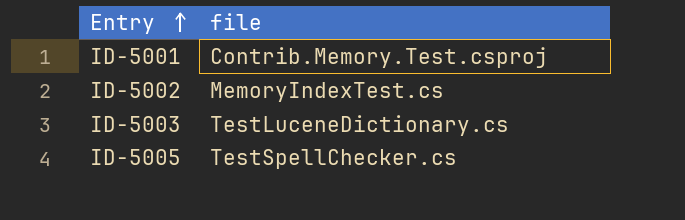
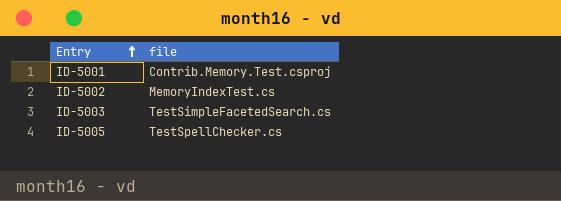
ID-5003 | file: TestLuceneDictionary.cs -> TestSimpleFacetedSearch.cs

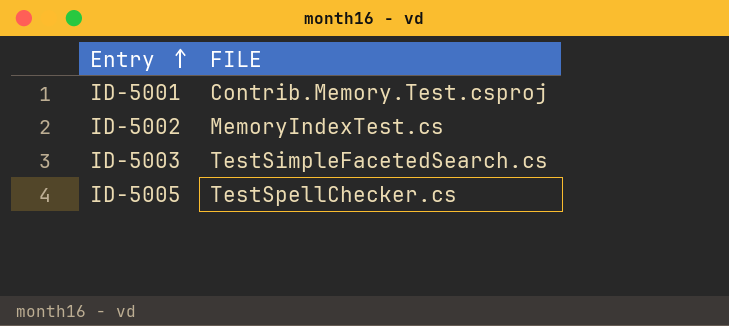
column name: file -> FILE

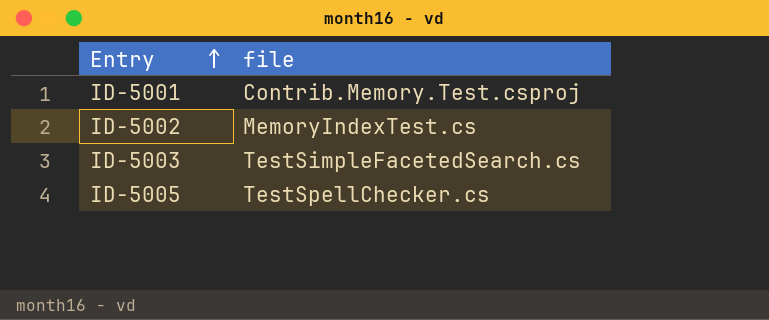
column name: FILE -> file

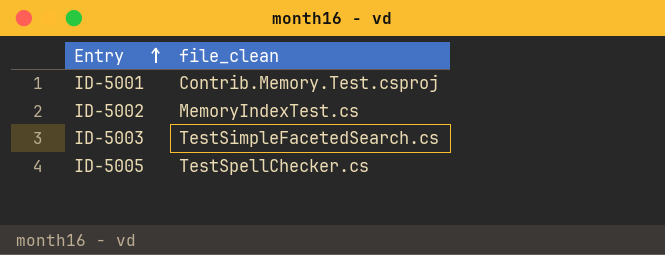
column name: file -> file_clean

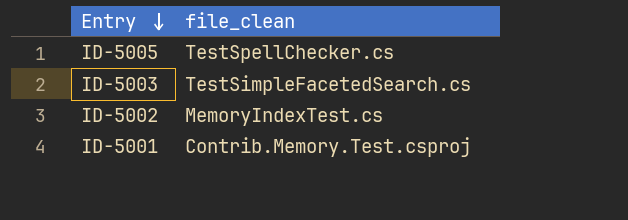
row order: Entry ascending -> Entry descending

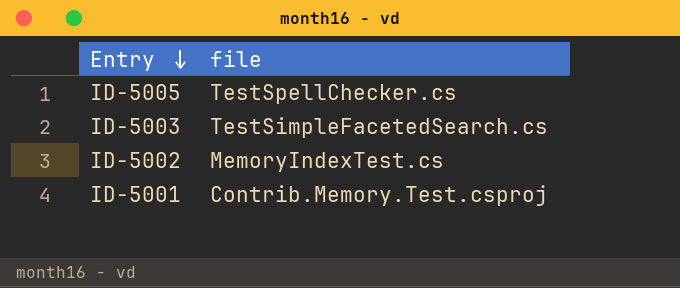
column name: file_clean -> file

